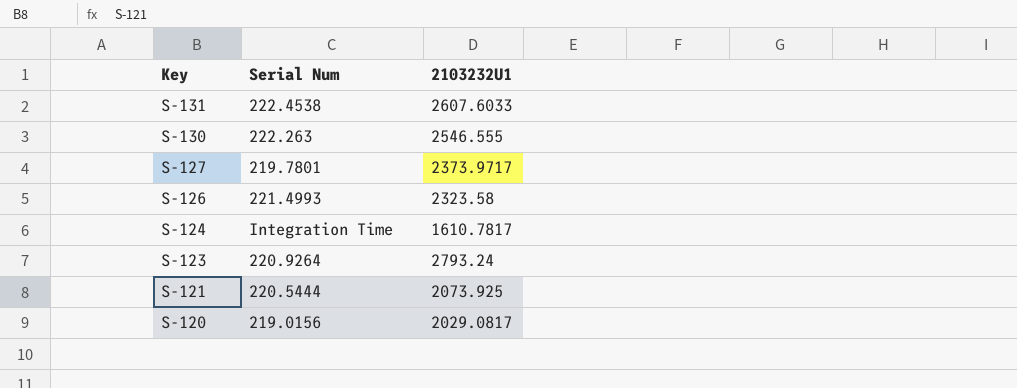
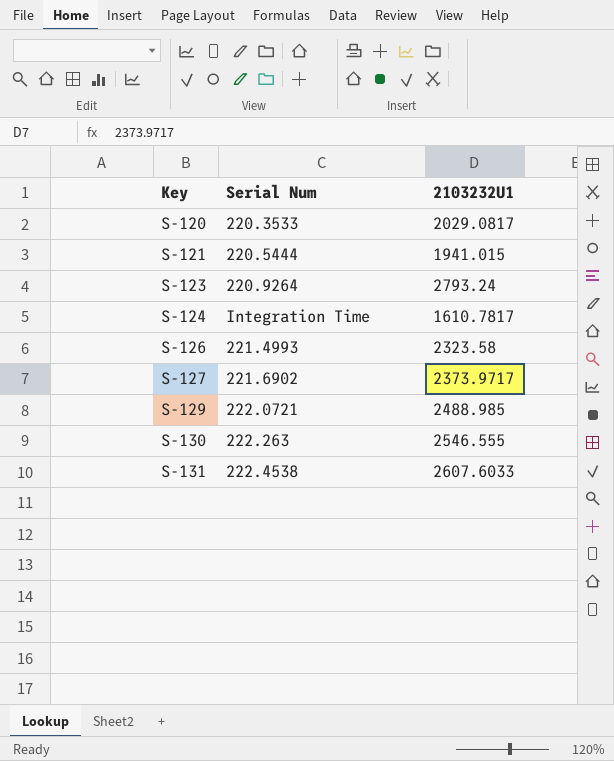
row order: Key descending -> Key ascending
S-120 | Serial Num: 219.0156 -> 220.3533
S-121 | 2103232U1: 2073.925 -> 1941.015
S-127 | Serial Num: 219.7801 -> 221.6902
row S-129: none -> 222.0721 | 2488.985

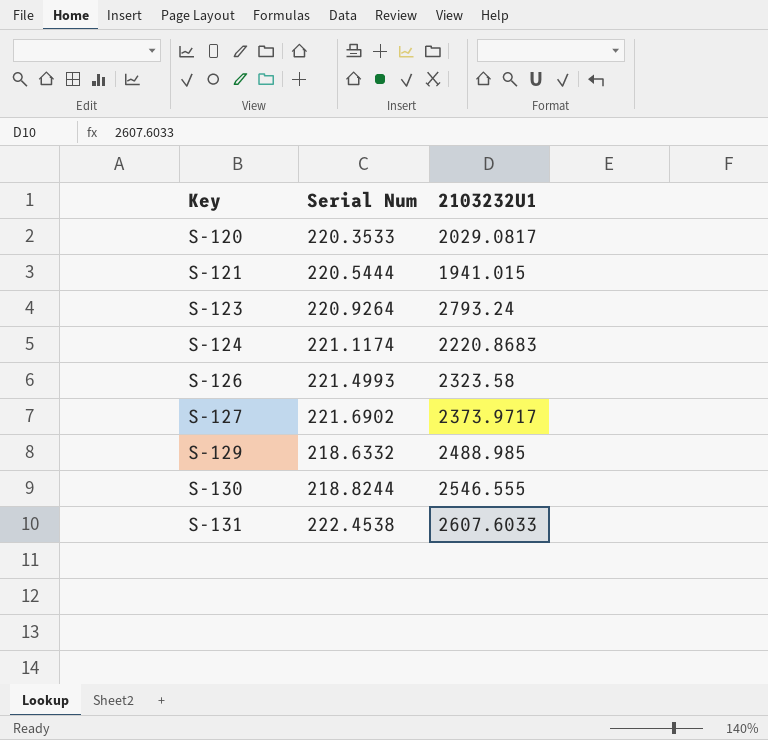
S-124 | Serial Num: Integration Time -> 221.1174
S-124 | 2103232U1: 1610.7817 -> 2220.8683
S-129 | Serial Num: 222.0721 -> 218.6332
S-130 | Serial Num: 222.263 -> 218.8244

